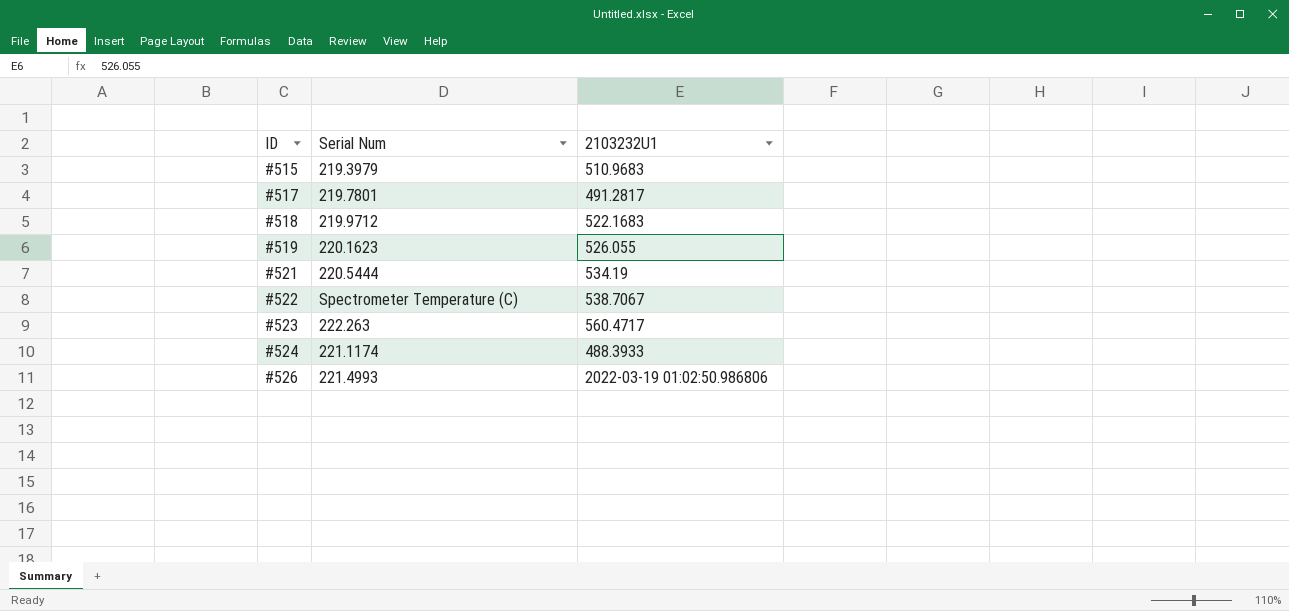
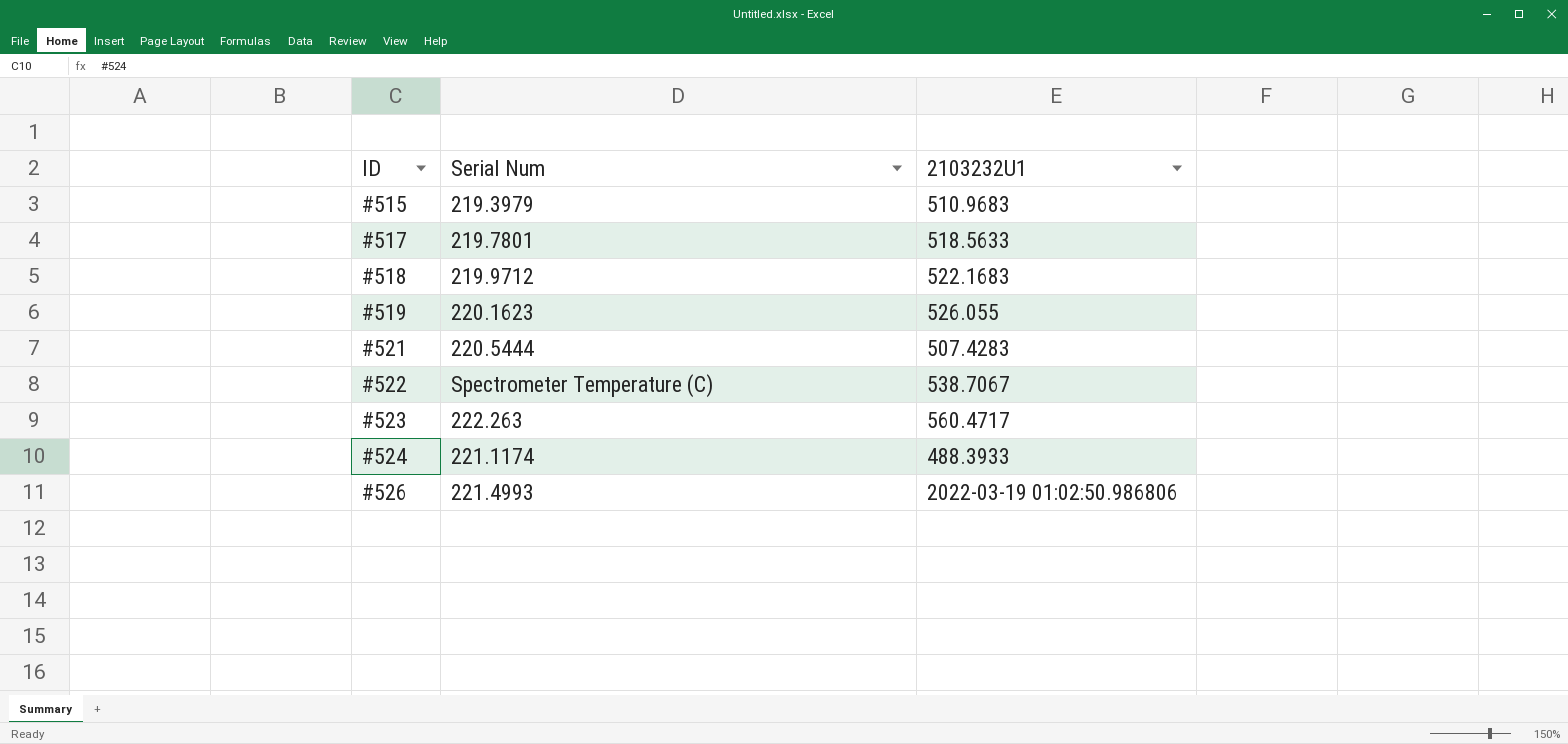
#517 | 2103232U1: 491.2817 -> 518.5633
#521 | 2103232U1: 534.19 -> 507.4283

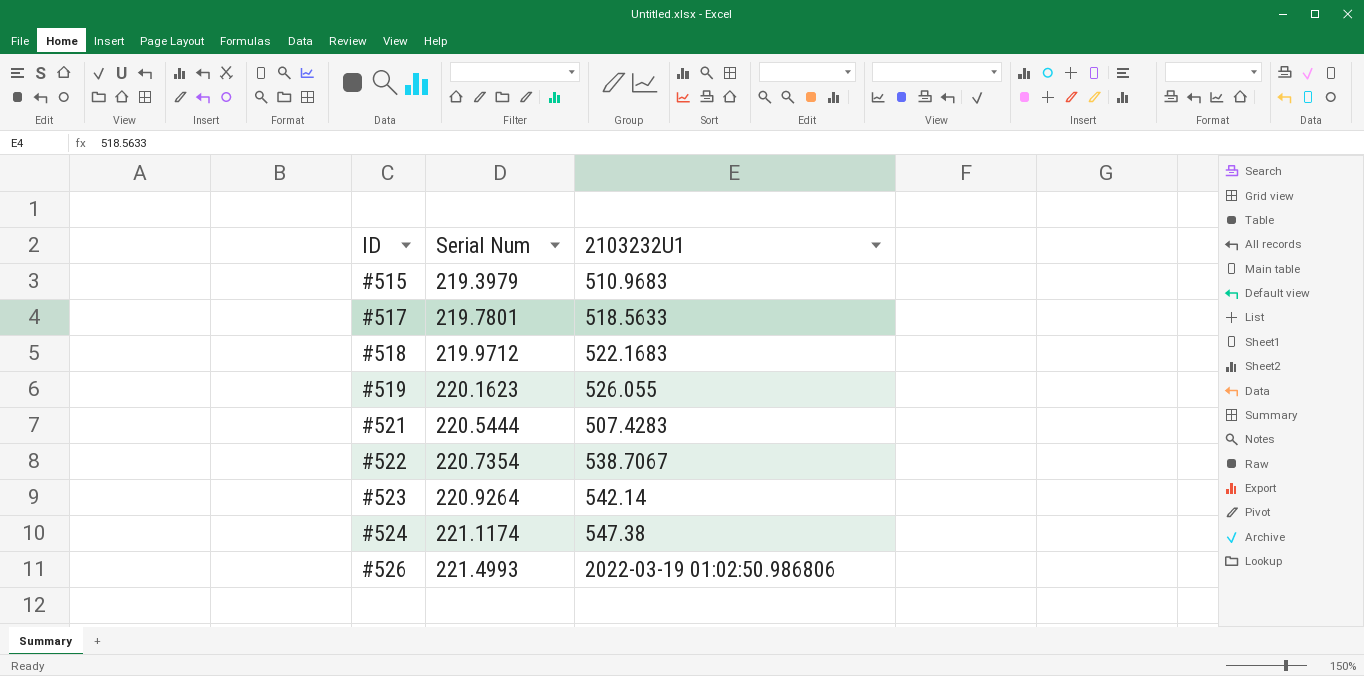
#522 | Serial Num: Spectrometer Temperature (C) -> 220.7354
#523 | Serial Num: 222.263 -> 220.9264
#523 | 2103232U1: 560.4717 -> 542.14
#524 | 2103232U1: 488.3933 -> 547.38

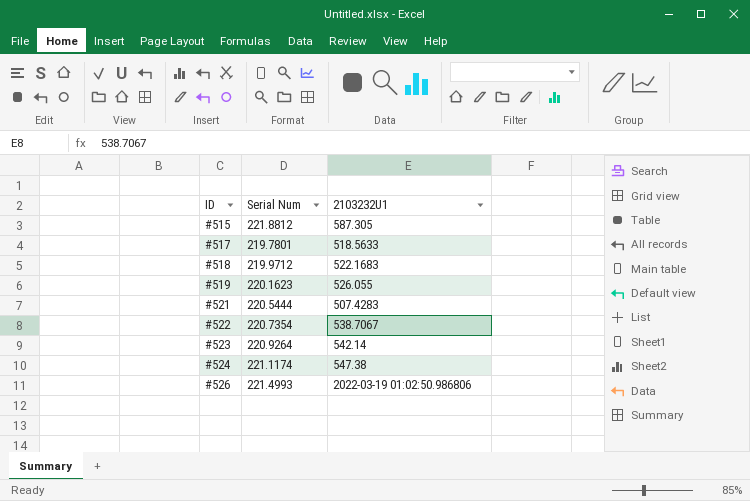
#515 | Serial Num: 219.3979 -> 221.8812
#515 | 2103232U1: 510.9683 -> 587.305

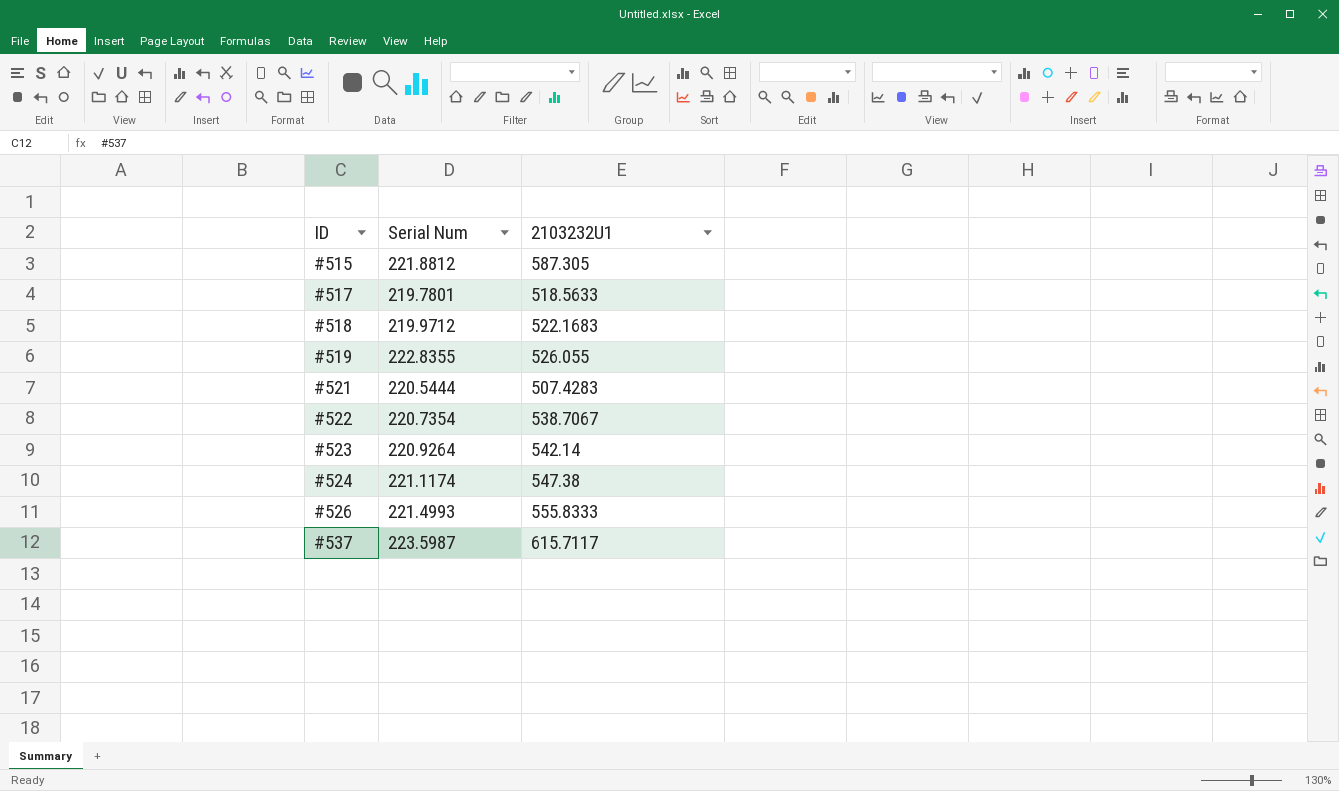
#519 | Serial Num: 220.1623 -> 222.8355
#526 | 2103232U1: 2022-03-19 01:02:50.986806 -> 555.8333
row #537: none -> 223.5987 | 615.7117

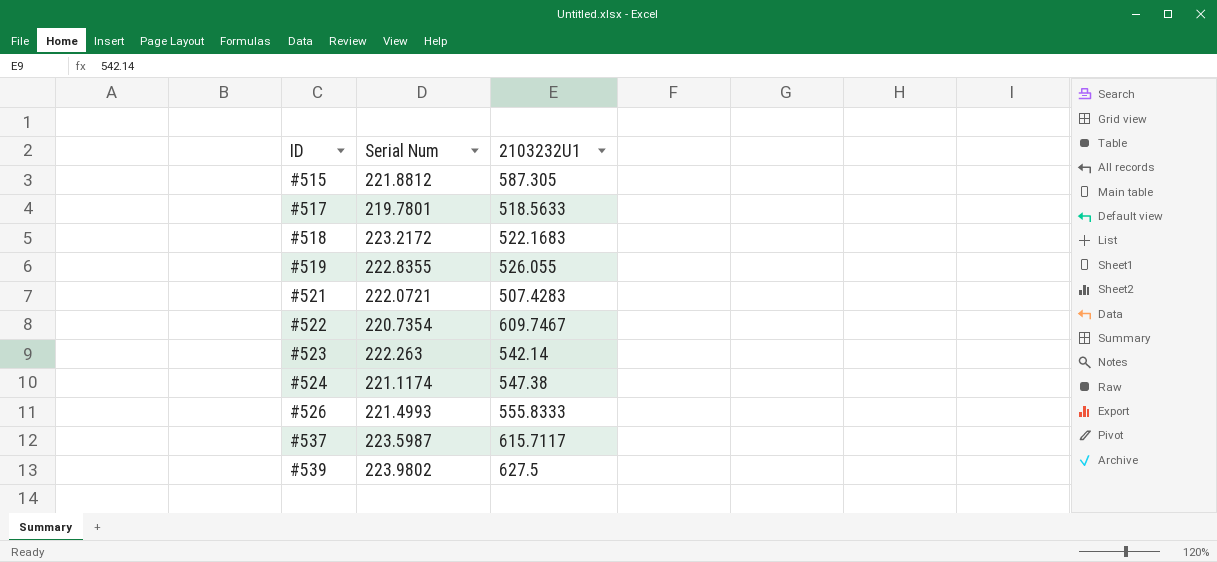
#518 | Serial Num: 219.9712 -> 223.2172
#521 | Serial Num: 220.5444 -> 222.0721
#522 | 2103232U1: 538.7067 -> 609.7467
#523 | Serial Num: 220.9264 -> 222.263
row #539: none -> 223.9802 | 627.5

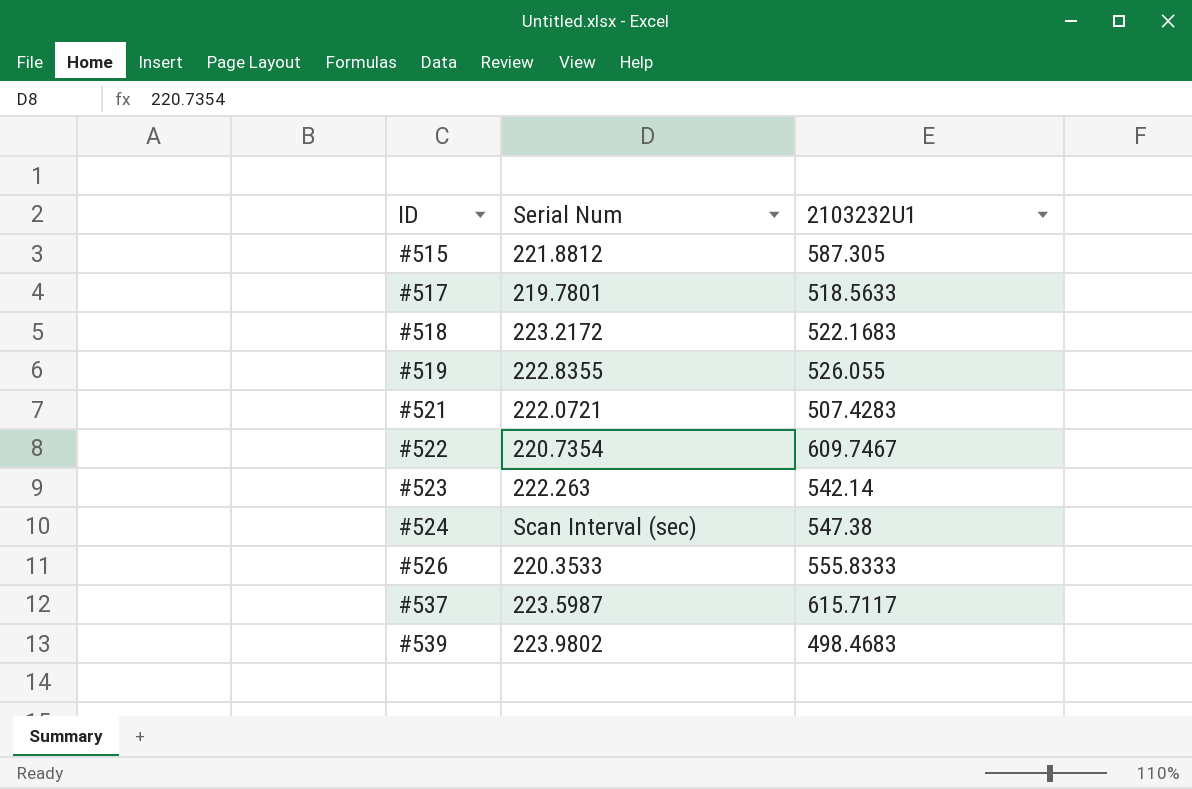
#524 | Serial Num: 221.1174 -> Scan Interval (sec)
#526 | Serial Num: 221.4993 -> 220.3533
#539 | 2103232U1: 627.5 -> 498.4683

